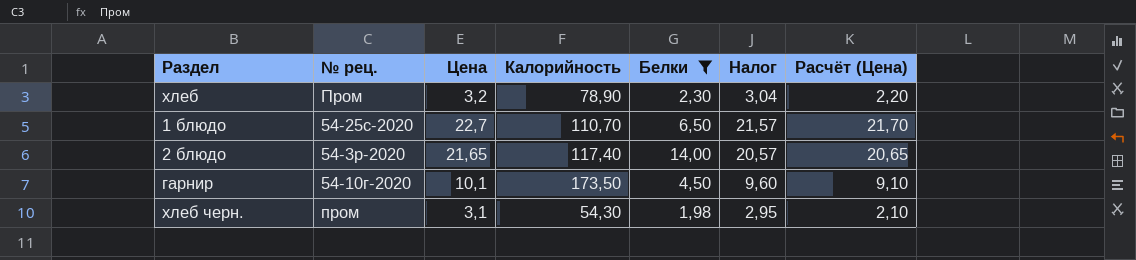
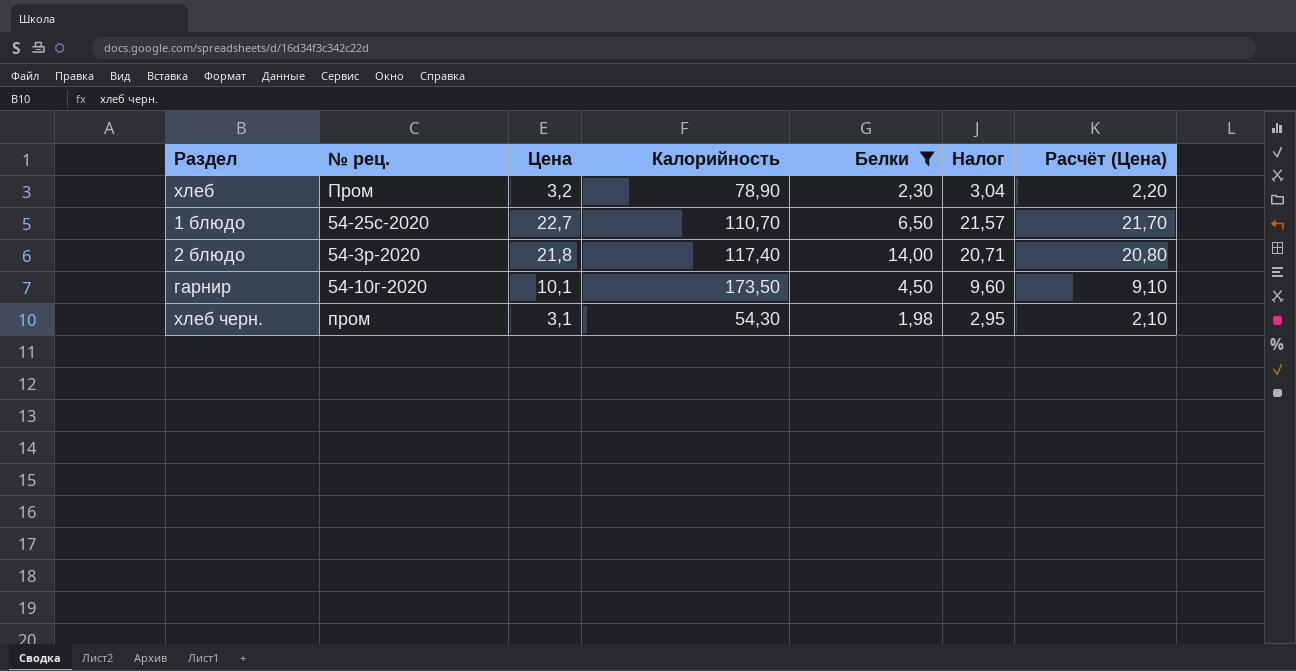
2 блюдо | Цена: 21,65 -> 21,8
2 блюдо | Налог: 20,57 -> 20,71
2 блюдо | Расчёт (Цена): 20,65 -> 20,80

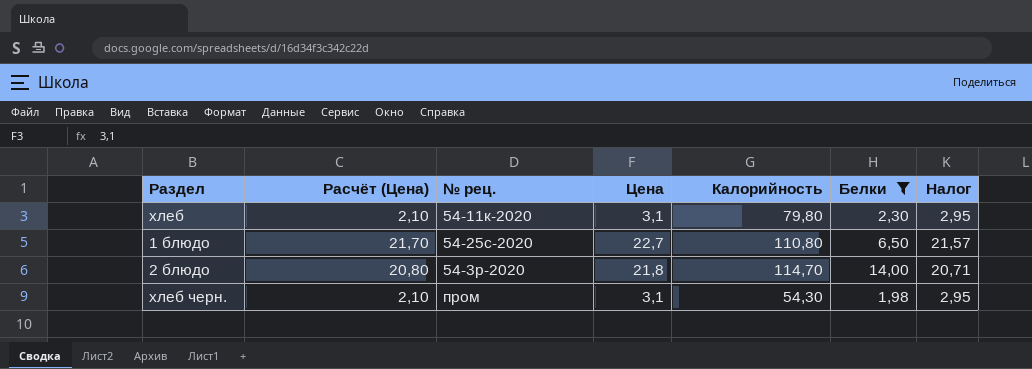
column Расчёт (Цена) | position: 7 -> 2
row гарнир: 54-10г-2020 | 10,1 | 173,50 | 4,50 | 9,60 | 9,10 -> none
хлеб | Расчёт (Цена): 2,20 -> 2,10
хлеб | № рец.: Пром -> 54-11к-2020
хлеб | Цена: 3,2 -> 3,1
хлеб | Калорийность: 78,90 -> 79,80
хлеб | Налог: 3,04 -> 2,95
1 блюдо | Калорийность: 110,70 -> 110,80
2 блюдо | Калорийность: 117,40 -> 114,70

